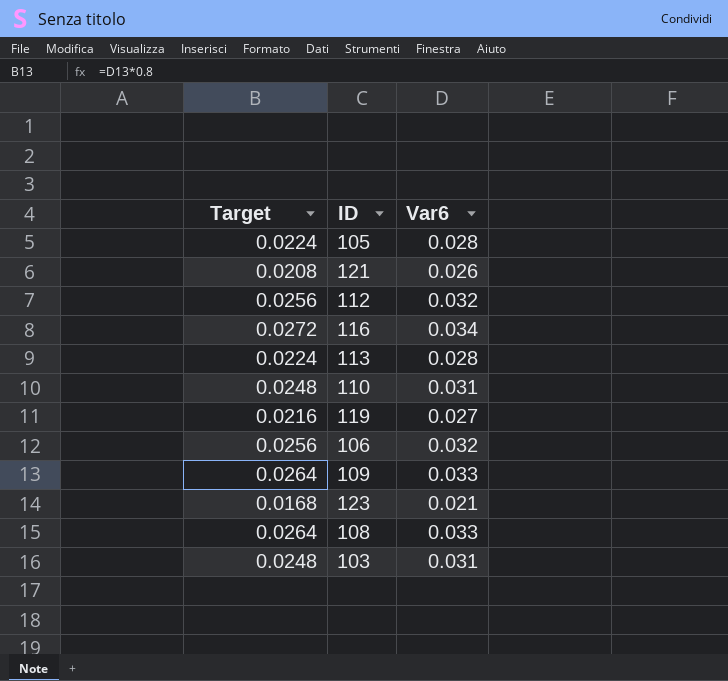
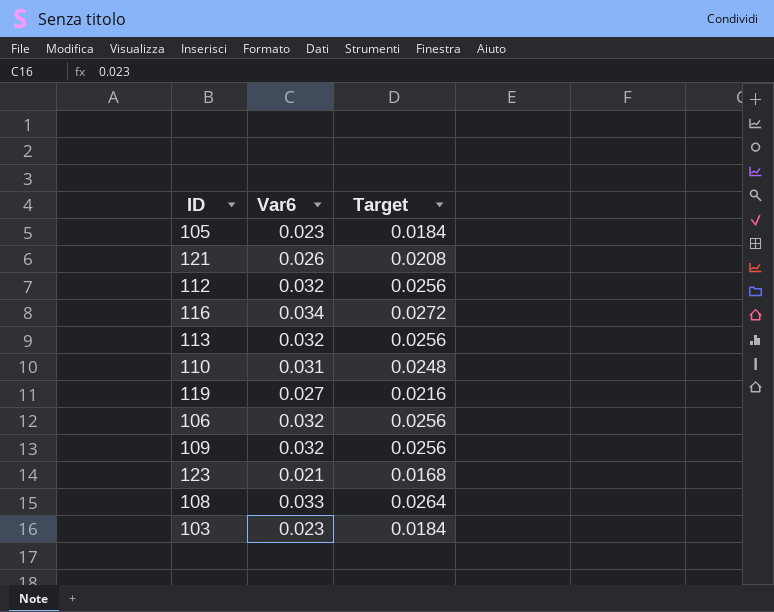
column Target | position: 1 -> 3
105 | Var6: 0.028 -> 0.023
105 | Target: 0.0224 -> 0.0184
113 | Var6: 0.028 -> 0.032
113 | Target: 0.0224 -> 0.0256
109 | Var6: 0.033 -> 0.032
109 | Target: 0.0264 -> 0.0256
103 | Var6: 0.031 -> 0.023
103 | Target: 0.0248 -> 0.0184

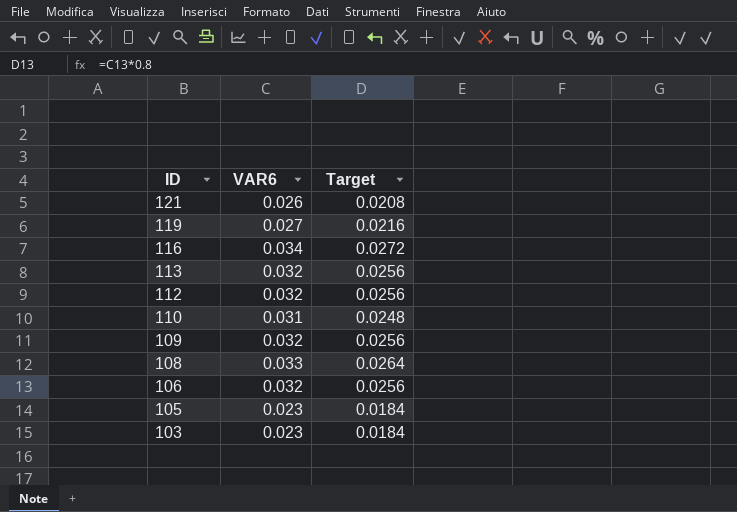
row order: none -> ID descending
column name: Var6 -> VAR6
row 123: 0.021 | 0.0168 -> none

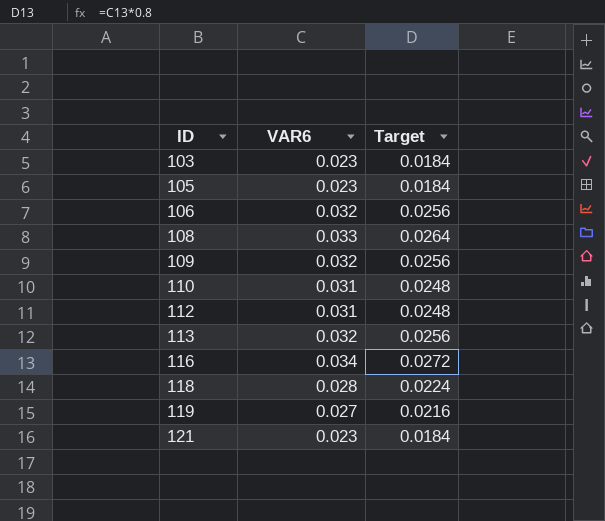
row order: ID descending -> ID ascending
112 | VAR6: 0.032 -> 0.031
112 | Target: 0.0256 -> 0.0248
row 118: none -> 0.028 | 0.0224
121 | VAR6: 0.026 -> 0.023
121 | Target: 0.0208 -> 0.0184

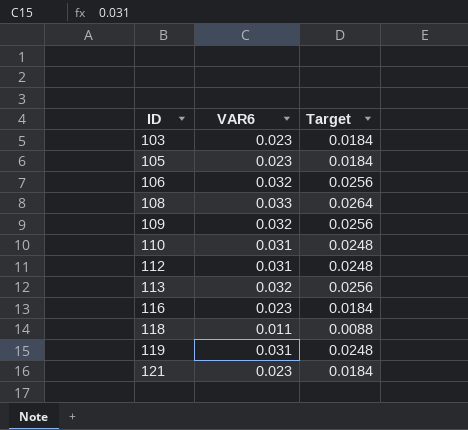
116 | VAR6: 0.034 -> 0.023
116 | Target: 0.0272 -> 0.0184
118 | VAR6: 0.028 -> 0.011
118 | Target: 0.0224 -> 0.0088
119 | VAR6: 0.027 -> 0.031
119 | Target: 0.0216 -> 0.0248

